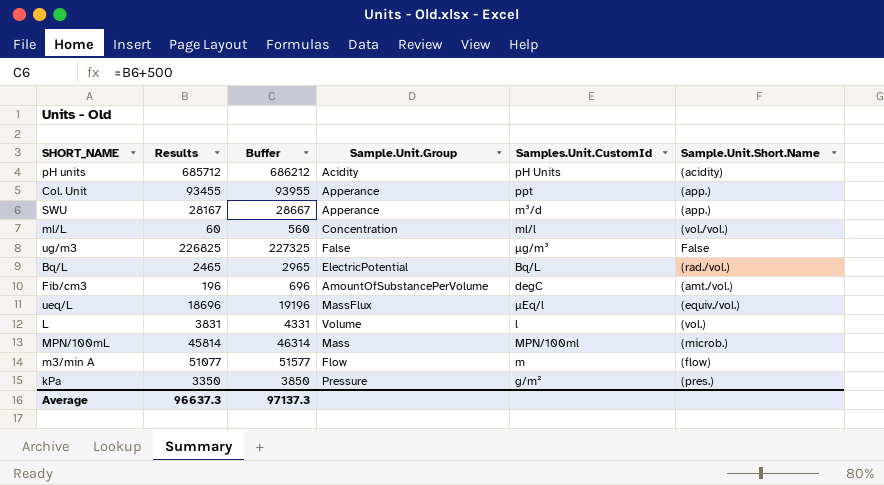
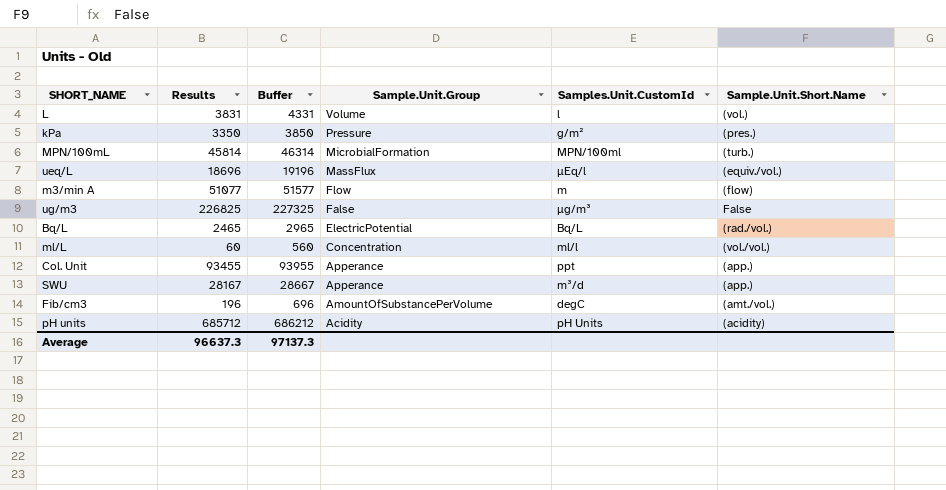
row order: none -> Sample.Unit.Group descending
MPN/100mL | Sample.Unit.Group: Mass -> MicrobialFormation
MPN/100mL | Sample.Unit.Short.Name: (microb.) -> (turb.)

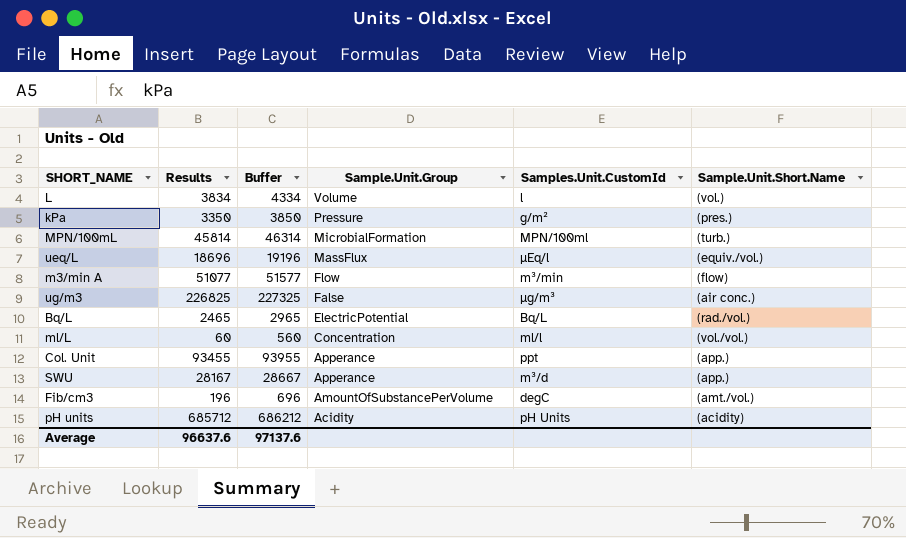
L | Results: 3831 -> 3834
L | Buffer: 4331 -> 4334
m3/min A | Samples.Unit.CustomId: m -> m³/min
ug/m3 | Sample.Unit.Short.Name: False -> (air conc.)
Average | Results: 96637.3 -> 96637.6
Average | Buffer: 97137.3 -> 97137.6

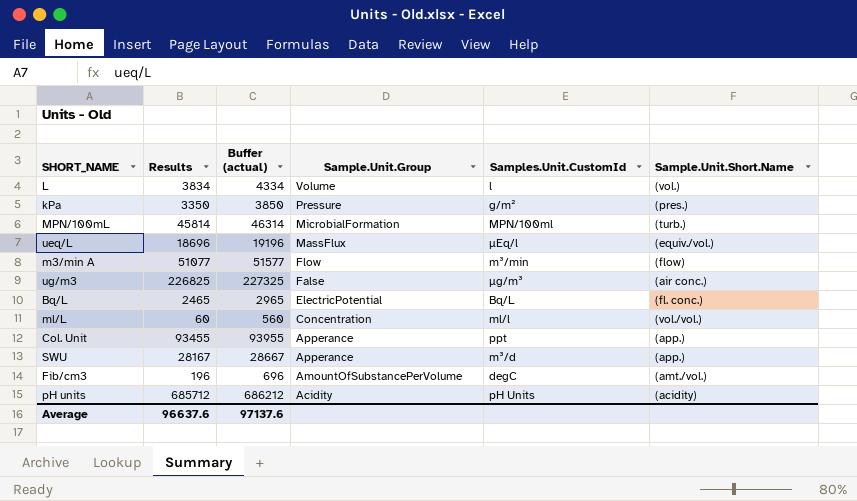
column name: Buffer -> Buffer (actual)
Bq/L | Sample.Unit.Short.Name: (rad./vol.) -> (fl. conc.)

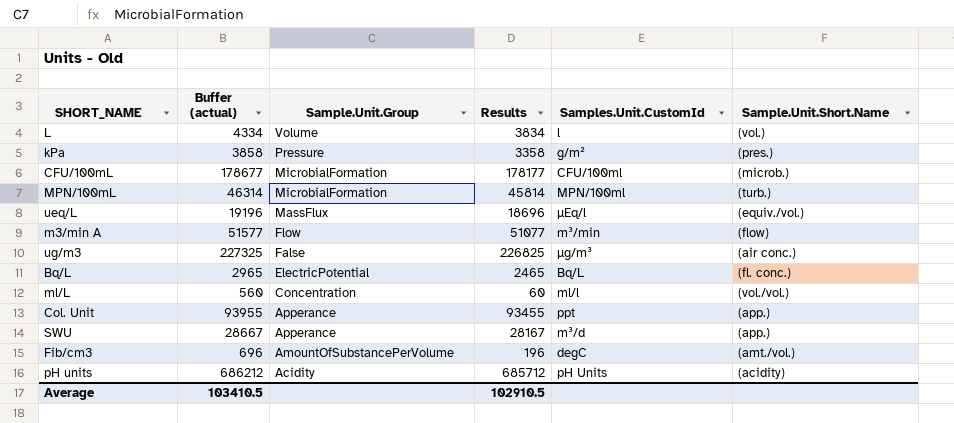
column Results | position: 2 -> 4
kPa | Buffer (actual): 3850 -> 3858
kPa | Results: 3350 -> 3358
row CFU/100mL: none -> 178677 | MicrobialFormation | 178177 | CFU/100ml | (microb.)
Average | Buffer (actual): 97137.6 -> 103410.5
Average | Results: 96637.6 -> 102910.5

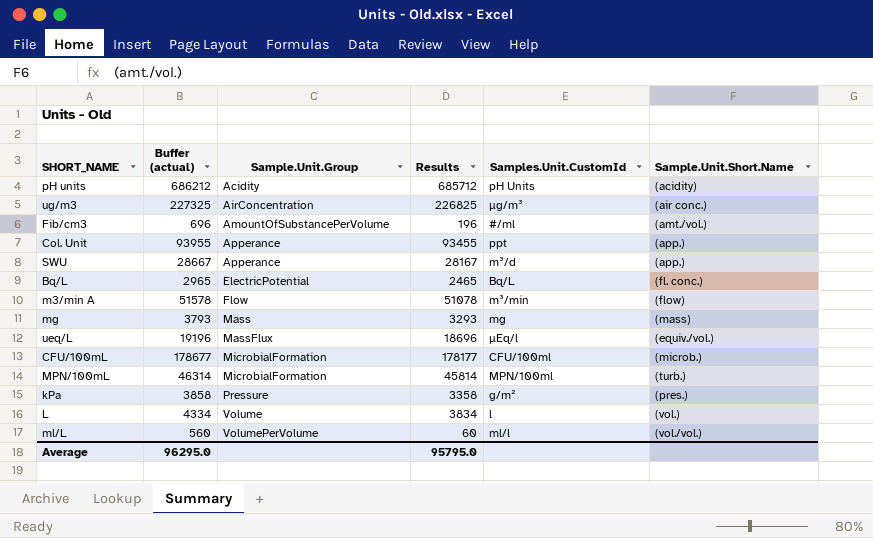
row order: Sample.Unit.Group descending -> Sample.Unit.Group ascending
ug/m3 | Sample.Unit.Group: False -> AirConcentration
Fib/cm3 | Samples.Unit.CustomId: degC -> #/ml
m3/min A | Buffer (actual): 51577 -> 51578
m3/min A | Results: 51077 -> 51078
row mg: none -> 3793 | Mass | 3293 | mg | (mass)
ml/L | Sample.Unit.Group: Concentration -> VolumePerVolume
Average | Buffer (actual): 103410.5 -> 96295.0
Average | Results: 102910.5 -> 95795.0

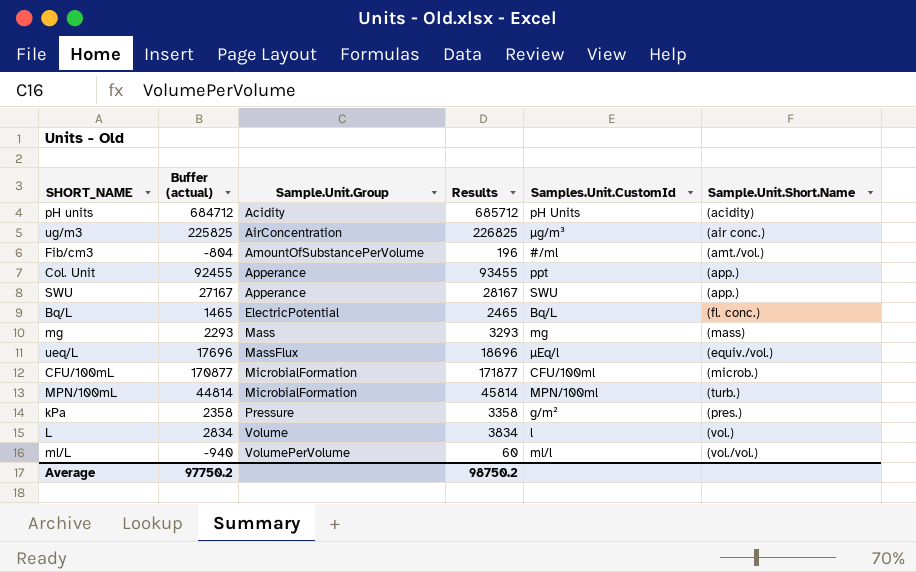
column Buffer (actual) | formula: [Results] + 500 -> [Results] - 1000
row m3/min A: 51578 | Flow | 51078 | m³/min | (flow) -> none
SWU | Samples.Unit.CustomId: m³/d -> SWU
CFU/100mL | Results: 178177 -> 171877
Average | Buffer (actual): 96295.0 -> 97750.2
Average | Results: 95795.0 -> 98750.2

